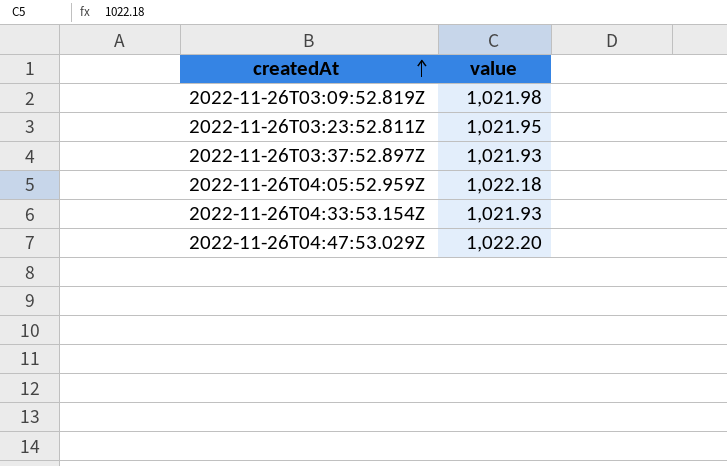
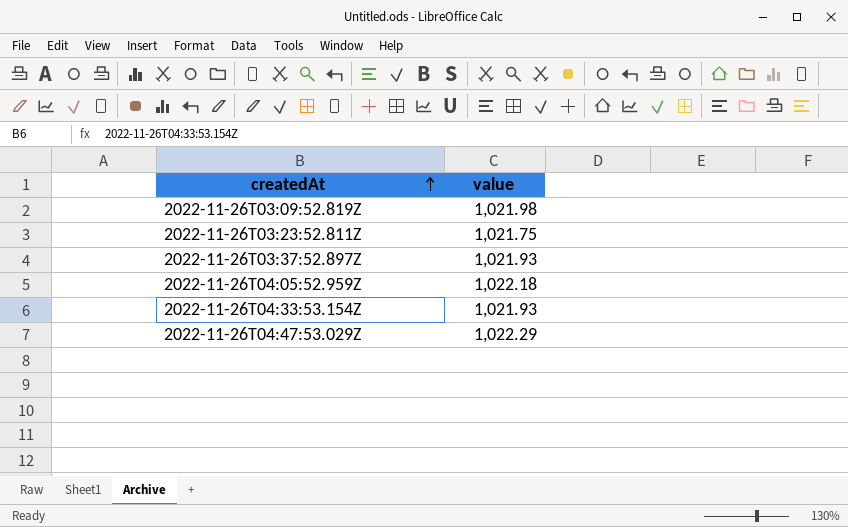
2022-11-26T03:23:52.811Z | value: 1,021.95 -> 1,021.75
2022-11-26T04:47:53.029Z | value: 1,022.20 -> 1,022.29

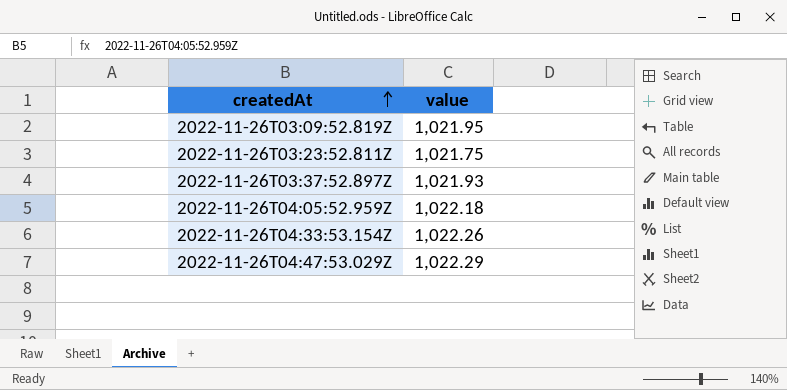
2022-11-26T03:09:52.819Z | value: 1,021.98 -> 1,021.95
2022-11-26T04:33:53.154Z | value: 1,021.93 -> 1,022.26

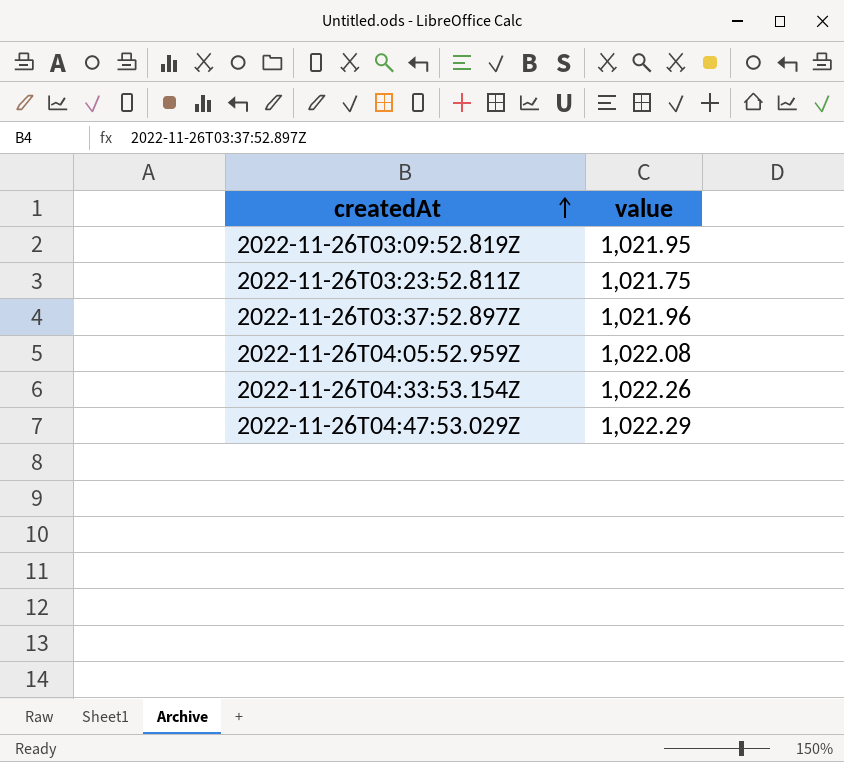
2022-11-26T03:37:52.897Z | value: 1,021.93 -> 1,021.96
2022-11-26T04:05:52.959Z | value: 1,022.18 -> 1,022.08

